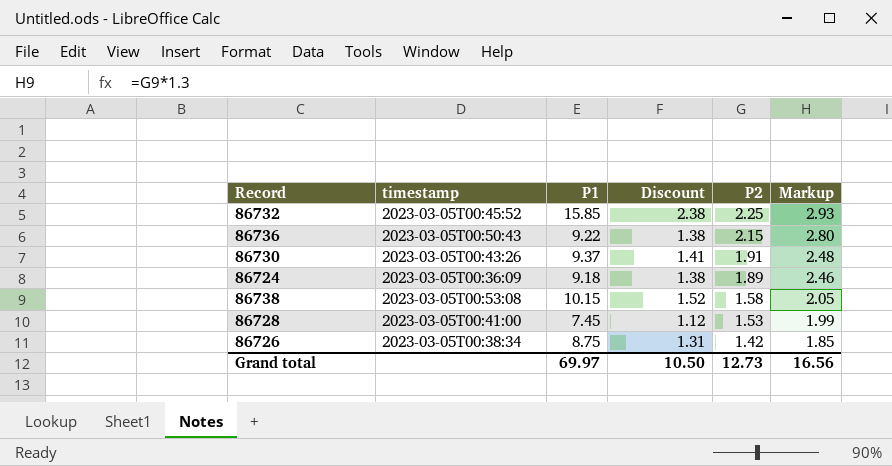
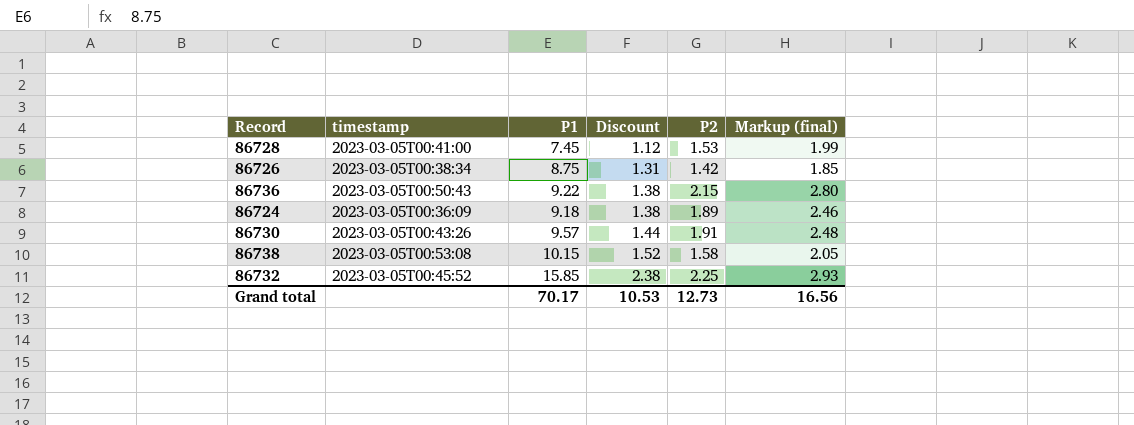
row order: P2 descending -> Discount ascending
column name: Markup -> Markup (final)
86730 | P1: 9.37 -> 9.57
86730 | Discount: 1.41 -> 1.44
Grand total | P1: 69.97 -> 70.17
Grand total | Discount: 10.50 -> 10.53

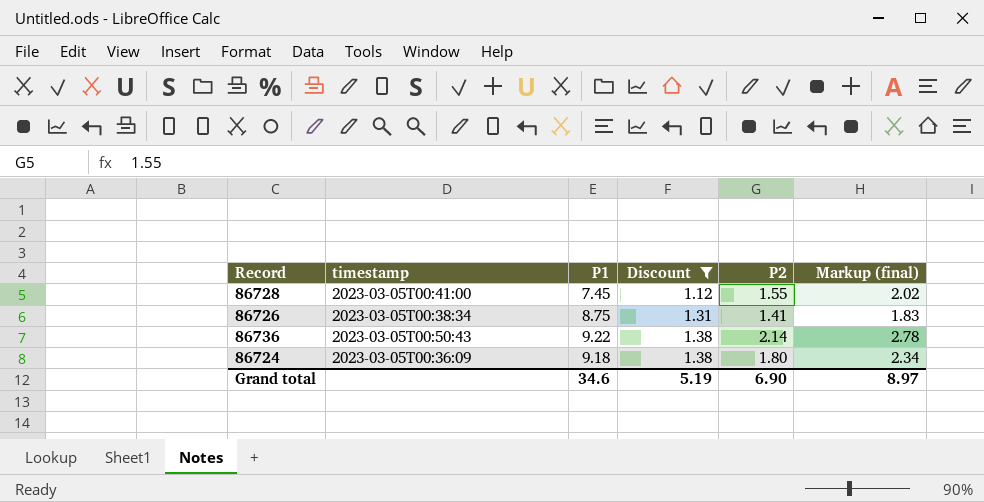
filter: none -> Discount <= 1.38
86728 | P2: 1.53 -> 1.55
86728 | Markup (final): 1.99 -> 2.02
86726 | P2: 1.42 -> 1.41
86726 | Markup (final): 1.85 -> 1.83
86736 | P2: 2.15 -> 2.14
86736 | Markup (final): 2.80 -> 2.78
86724 | P2: 1.89 -> 1.80
86724 | Markup (final): 2.46 -> 2.34
Grand total | P1: 70.17 -> 34.6
Grand total | Discount: 10.53 -> 5.19
Grand total | P2: 12.73 -> 6.90
Grand total | Markup (final): 16.56 -> 8.97

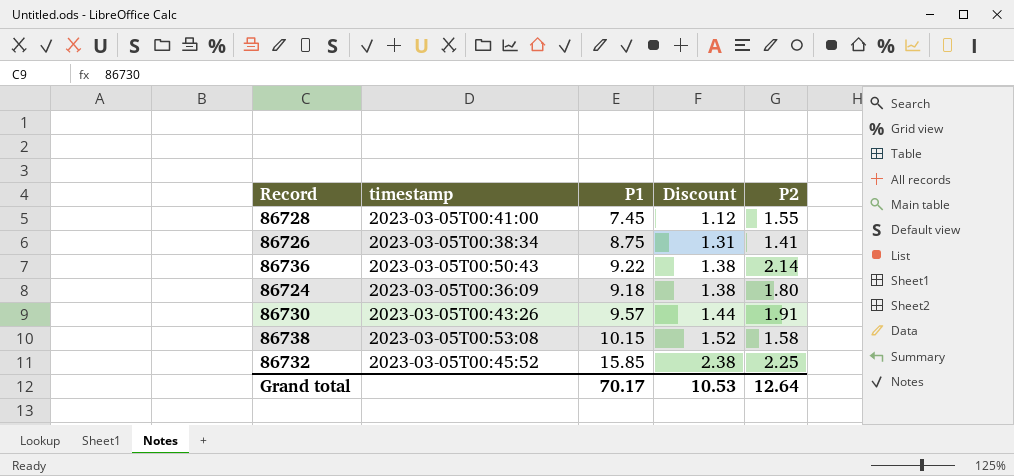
filter: Discount <= 1.38 -> none
column Markup (final) | formula: [P2] * 1.3 -> none
Grand total | P1: 34.6 -> 70.17
Grand total | Discount: 5.19 -> 10.53
Grand total | P2: 6.90 -> 12.64

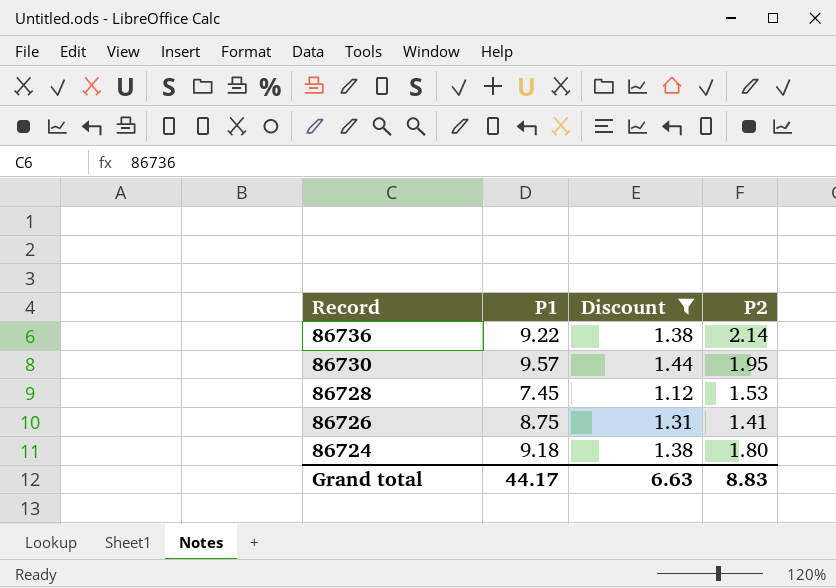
filter: none -> Discount <= 1.44
row order: Discount ascending -> Record descending
column timestamp | position: 2 -> none
86730 | P2: 1.91 -> 1.95
86728 | P2: 1.55 -> 1.53
Grand total | P1: 70.17 -> 44.17
Grand total | Discount: 10.53 -> 6.63
Grand total | P2: 12.64 -> 8.83

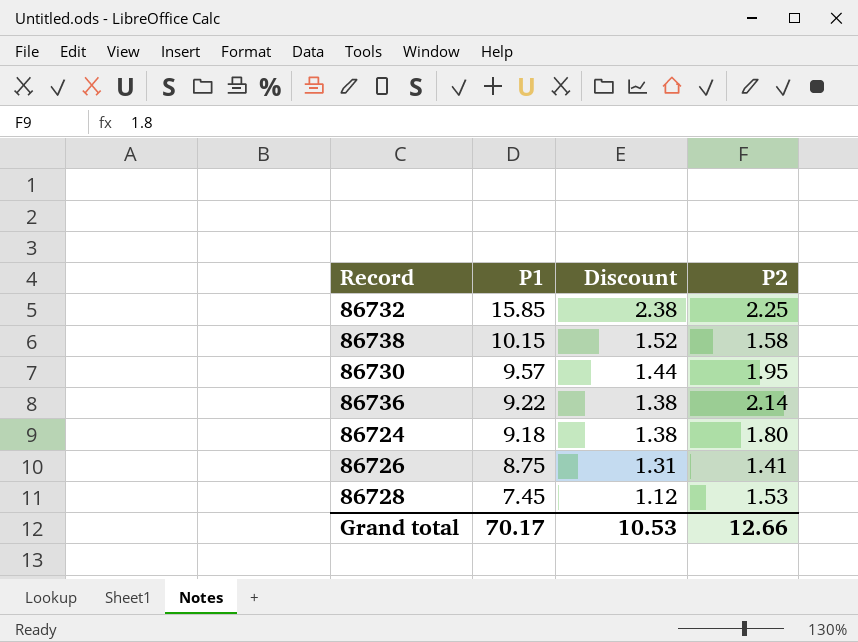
filter: Discount <= 1.44 -> none
row order: Record descending -> P1 descending
Grand total | P1: 44.17 -> 70.17
Grand total | Discount: 6.63 -> 10.53
Grand total | P2: 8.83 -> 12.66

